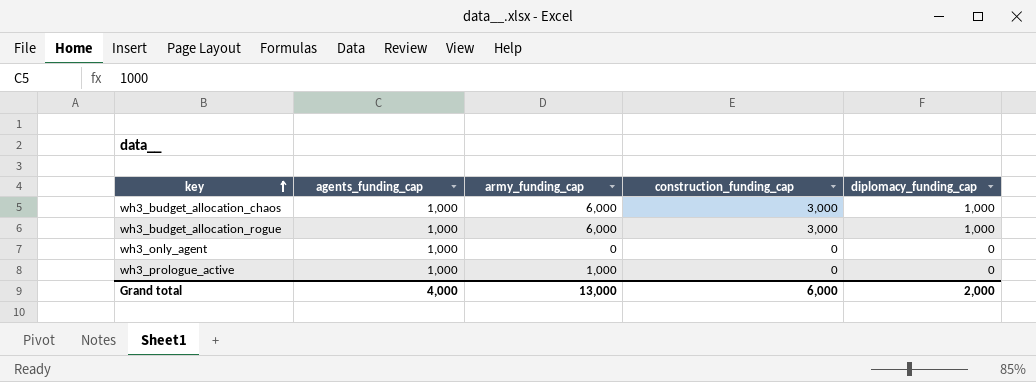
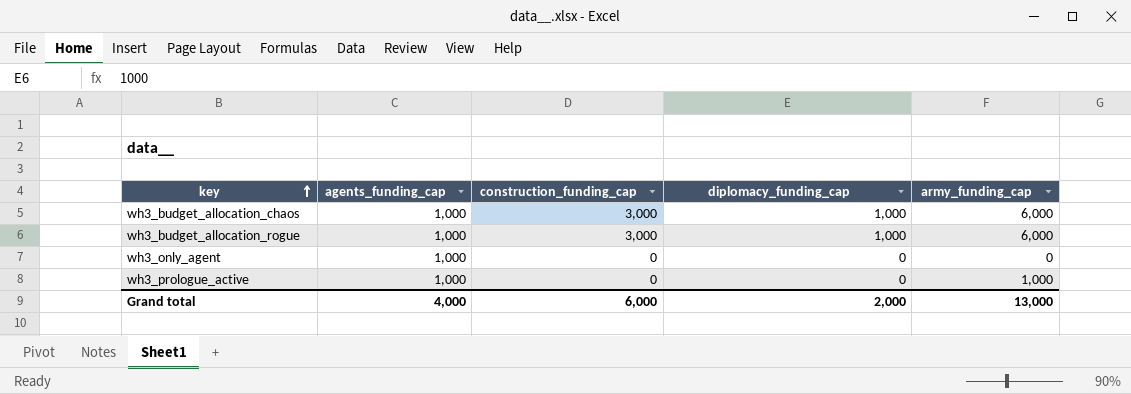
column army_funding_cap | position: 3 -> 5

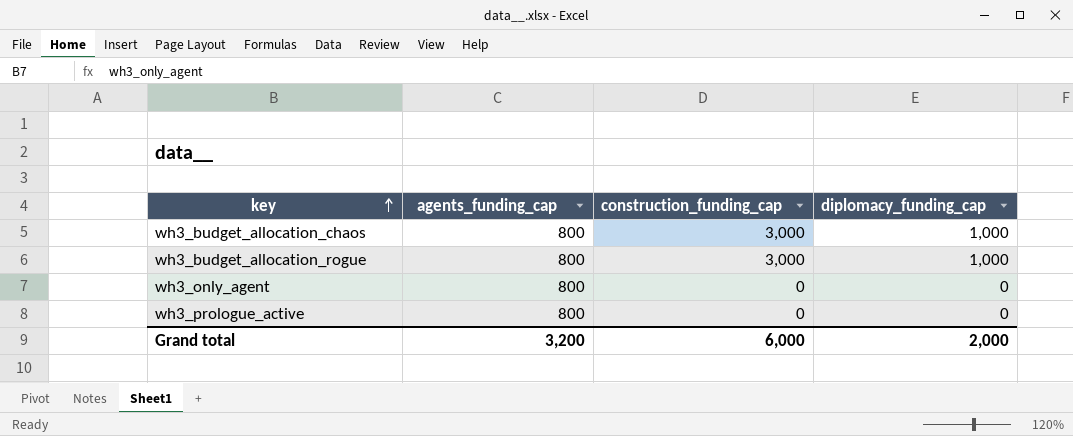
column army_funding_cap | position: 5 -> none
wh3_budget_allocation_chaos | agents_funding_cap: 1,000 -> 800
wh3_budget_allocation_rogue | agents_funding_cap: 1,000 -> 800
wh3_only_agent | agents_funding_cap: 1,000 -> 800
wh3_prologue_active | agents_funding_cap: 1,000 -> 800
Grand total | agents_funding_cap: 4,000 -> 3,200

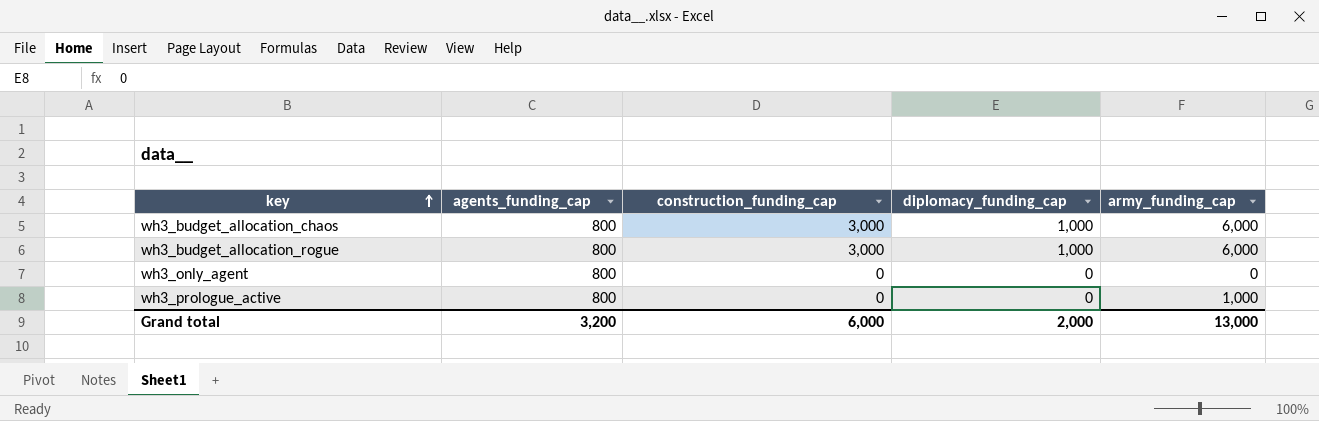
column army_funding_cap | position: none -> 5

